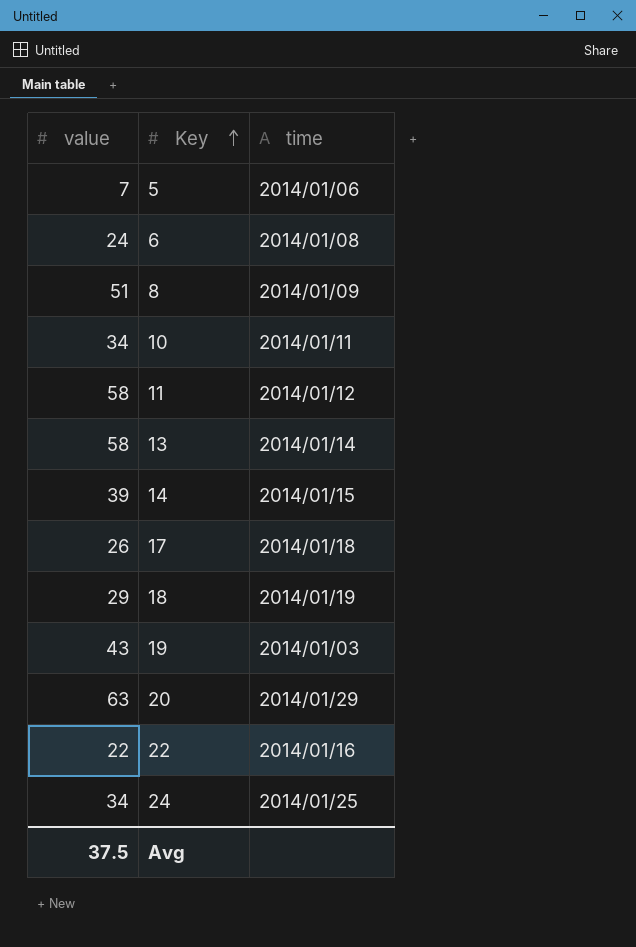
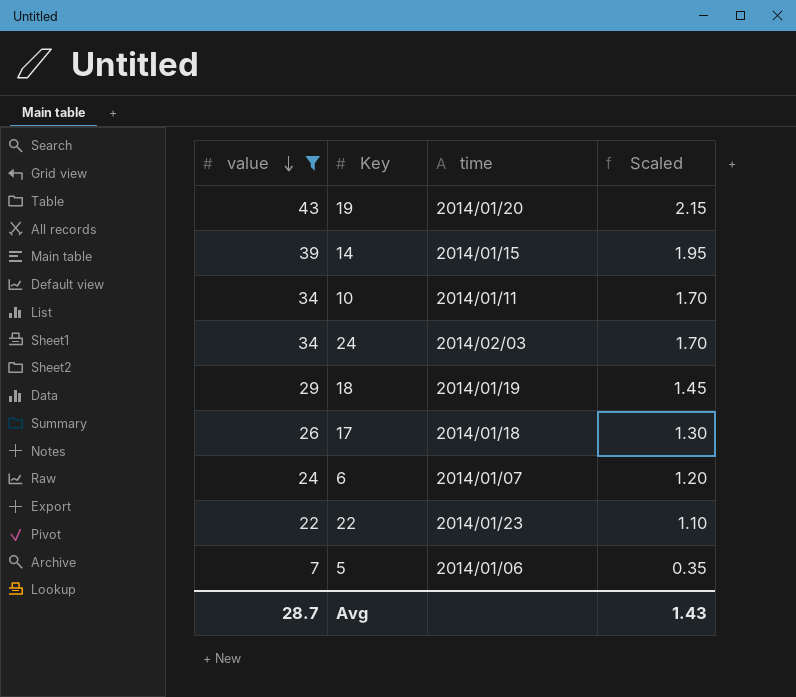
filter: none -> value <= 43
row order: Key ascending -> value descending
column Scaled | formula: none -> [value] * 0.05
19 | time: 2014/01/03 -> 2014/01/20
24 | time: 2014/01/25 -> 2014/02/03
6 | time: 2014/01/08 -> 2014/01/07
22 | time: 2014/01/16 -> 2014/01/23
Avg | value: 37.5 -> 28.7

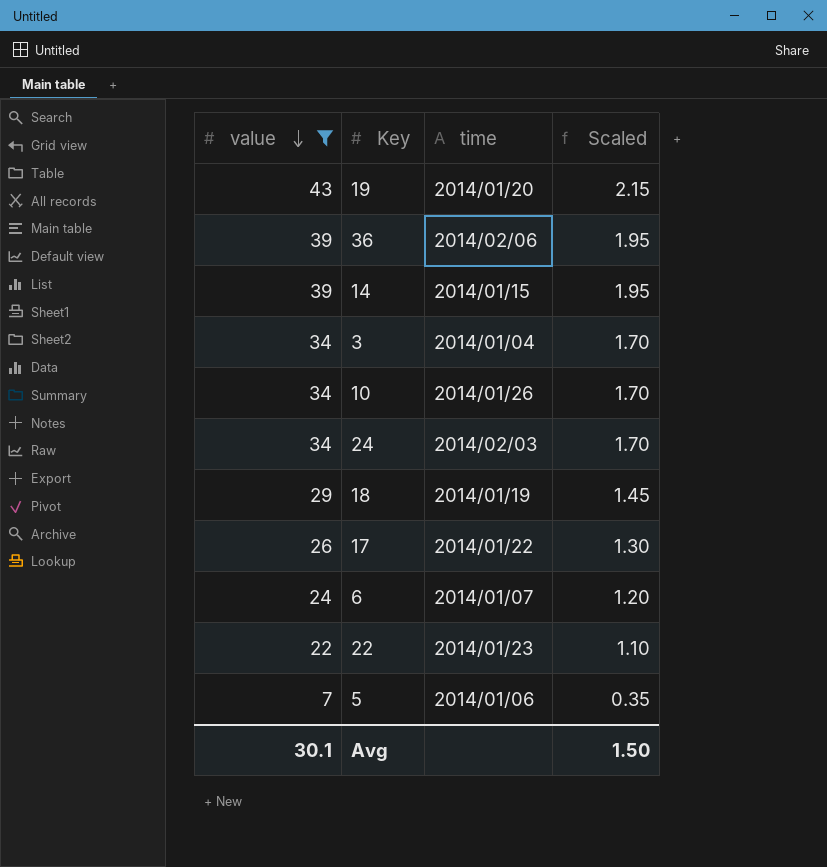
row 36: none -> 39 | 2014/02/06 | 1.95
row 3: none -> 34 | 2014/01/04 | 1.70
10 | time: 2014/01/11 -> 2014/01/26
17 | time: 2014/01/18 -> 2014/01/22
Avg | value: 28.7 -> 30.1
Avg | Scaled: 1.43 -> 1.50

